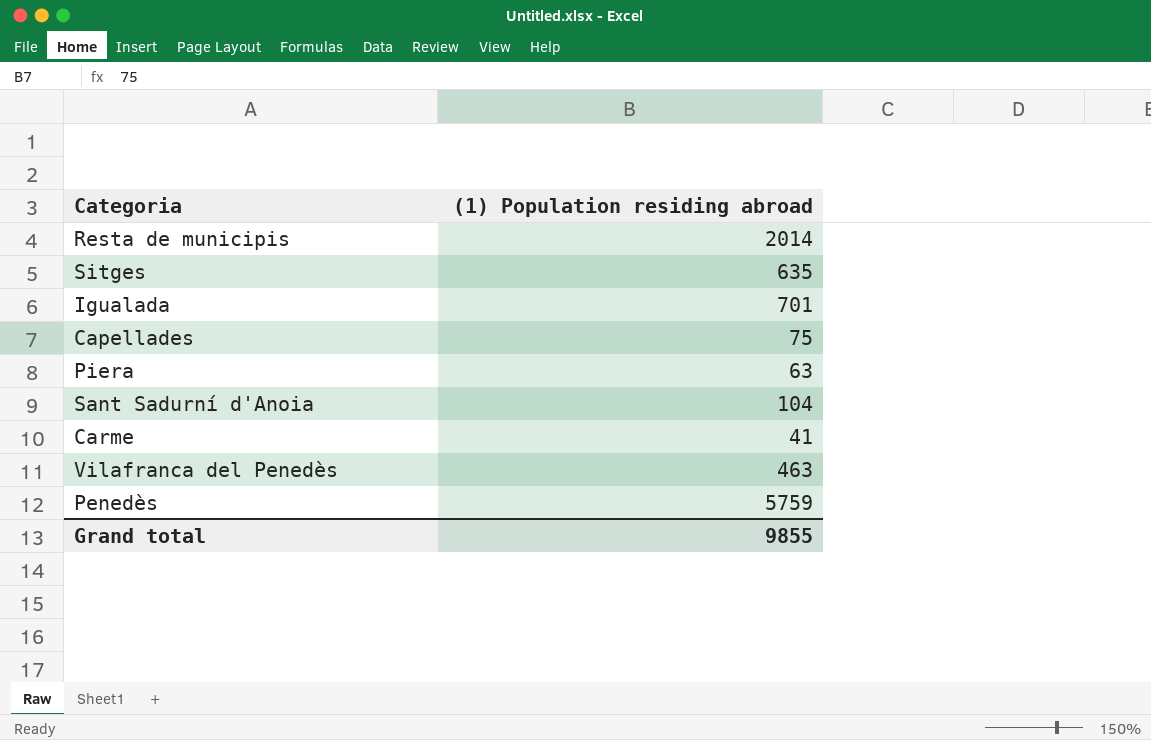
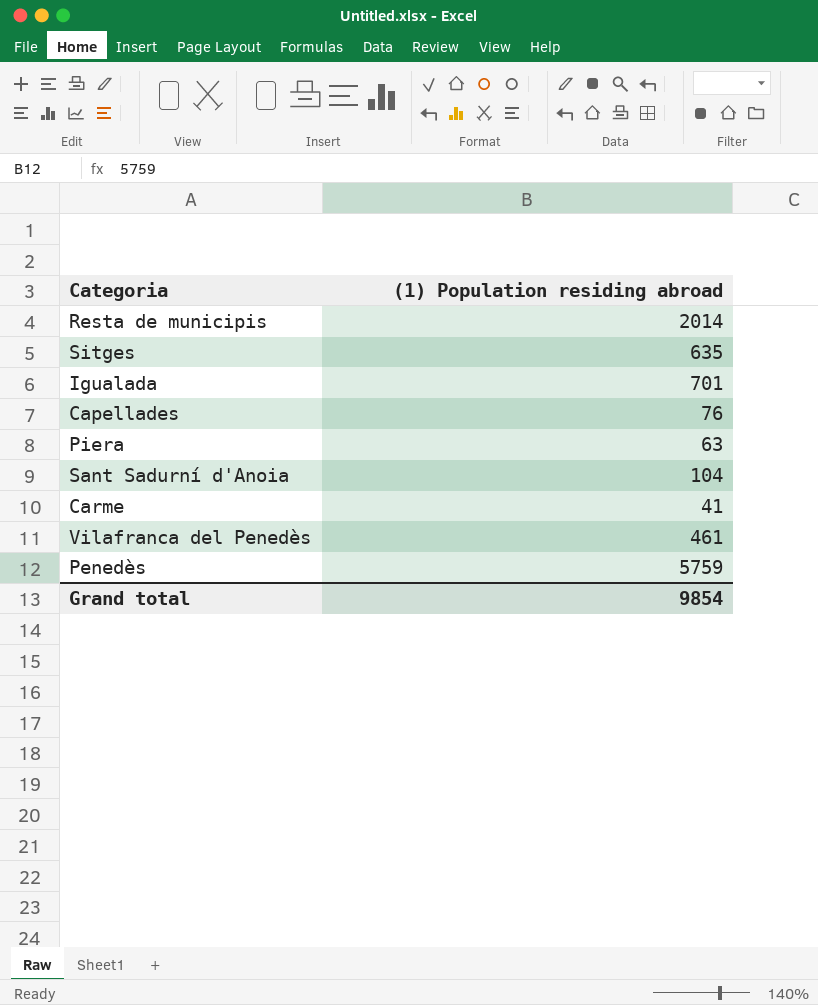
Capellades | (1) Population residing abroad: 75 -> 76
Vilafranca del Penedès | (1) Population residing abroad: 463 -> 461
Grand total | (1) Population residing abroad: 9855 -> 9854

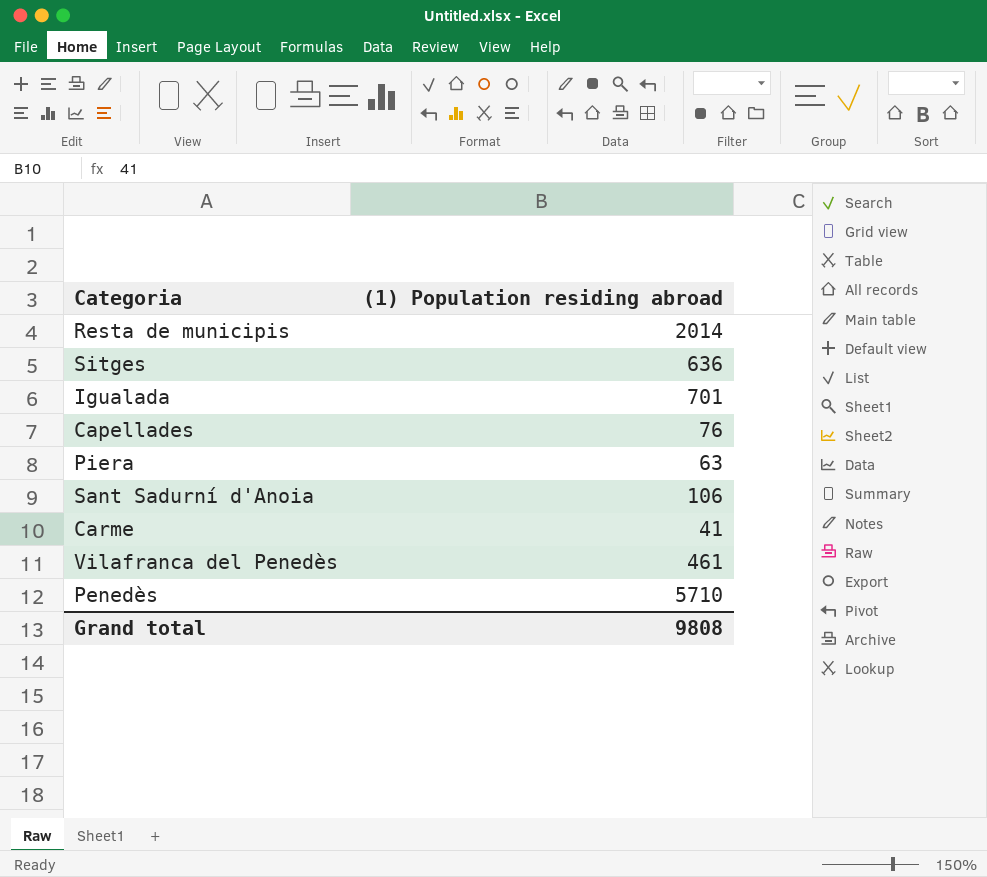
Sitges | (1) Population residing abroad: 635 -> 636
Sant Sadurní d'Anoia | (1) Population residing abroad: 104 -> 106
Penedès | (1) Population residing abroad: 5759 -> 5710
Grand total | (1) Population residing abroad: 9854 -> 9808

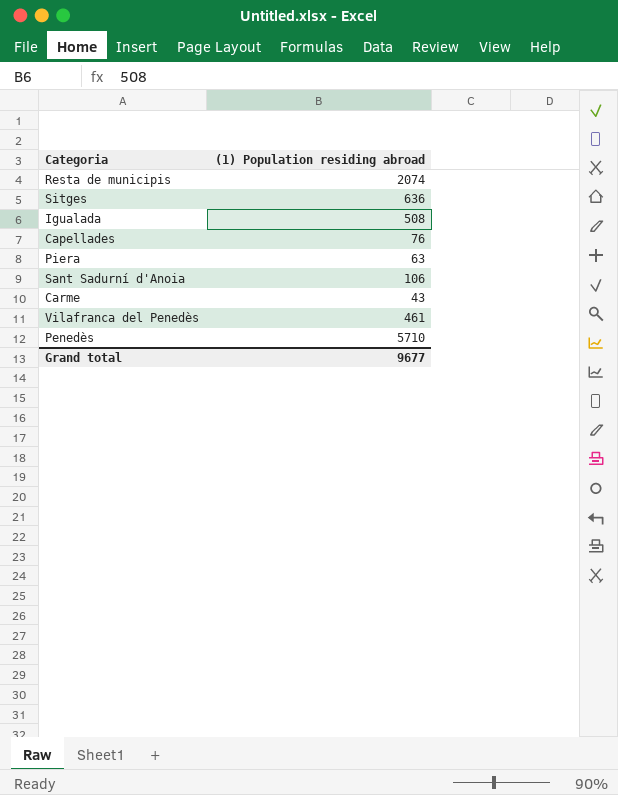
Resta de municipis | (1) Population residing abroad: 2014 -> 2074
Igualada | (1) Population residing abroad: 701 -> 508
Carme | (1) Population residing abroad: 41 -> 43
Grand total | (1) Population residing abroad: 9808 -> 9677

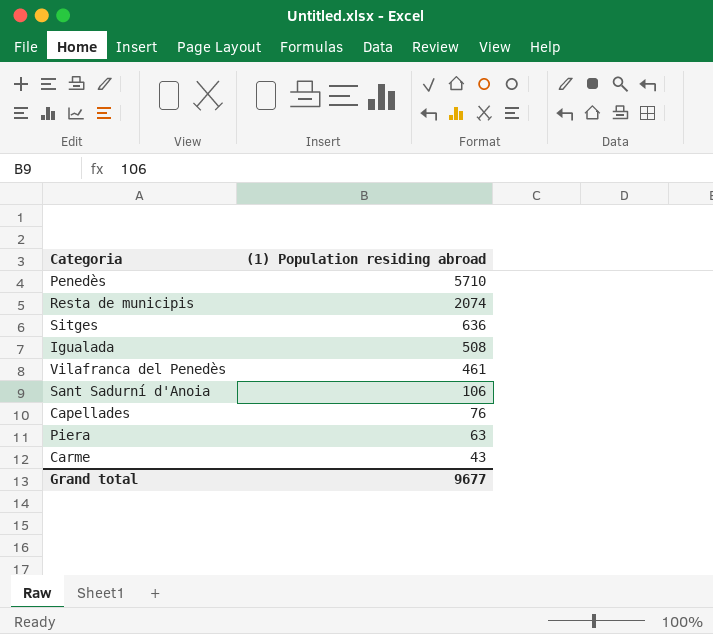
row order: none -> (1) Population residing abroad descending

